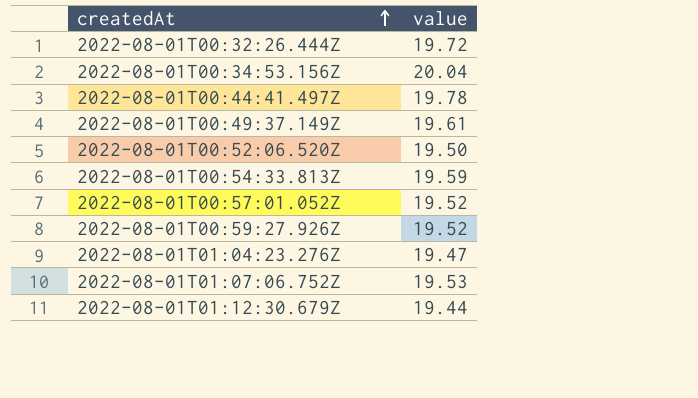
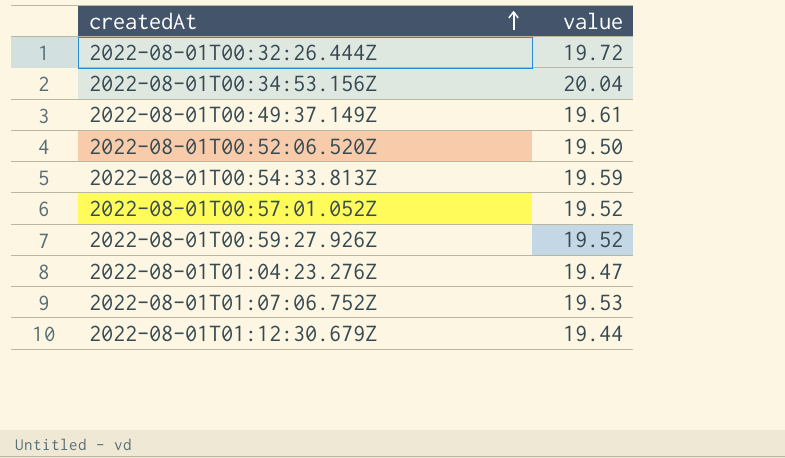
row 2022-08-01T00:44:41.497Z: 19.78 -> none

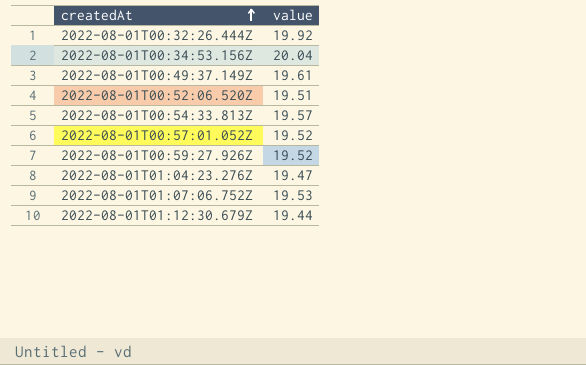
2022-08-01T00:32:26.444Z | value: 19.72 -> 19.92
2022-08-01T00:52:06.520Z | value: 19.50 -> 19.51
2022-08-01T00:54:33.813Z | value: 19.59 -> 19.57

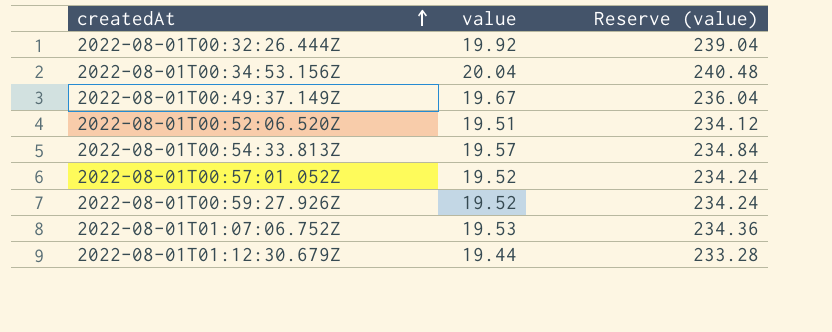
column Reserve (value) | formula: none -> [value] * 12
row 2022-08-01T01:04:23.276Z: 19.47 -> none
2022-08-01T00:49:37.149Z | value: 19.61 -> 19.67

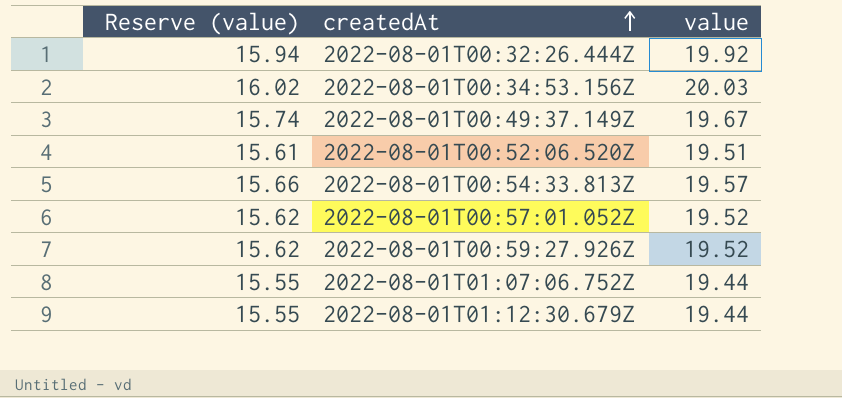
column Reserve (value) | formula: [value] * 12 -> [value] * 0.8
column Reserve (value) | position: 3 -> 1
2022-08-01T00:34:53.156Z | value: 20.04 -> 20.03
2022-08-01T01:07:06.752Z | value: 19.53 -> 19.44

